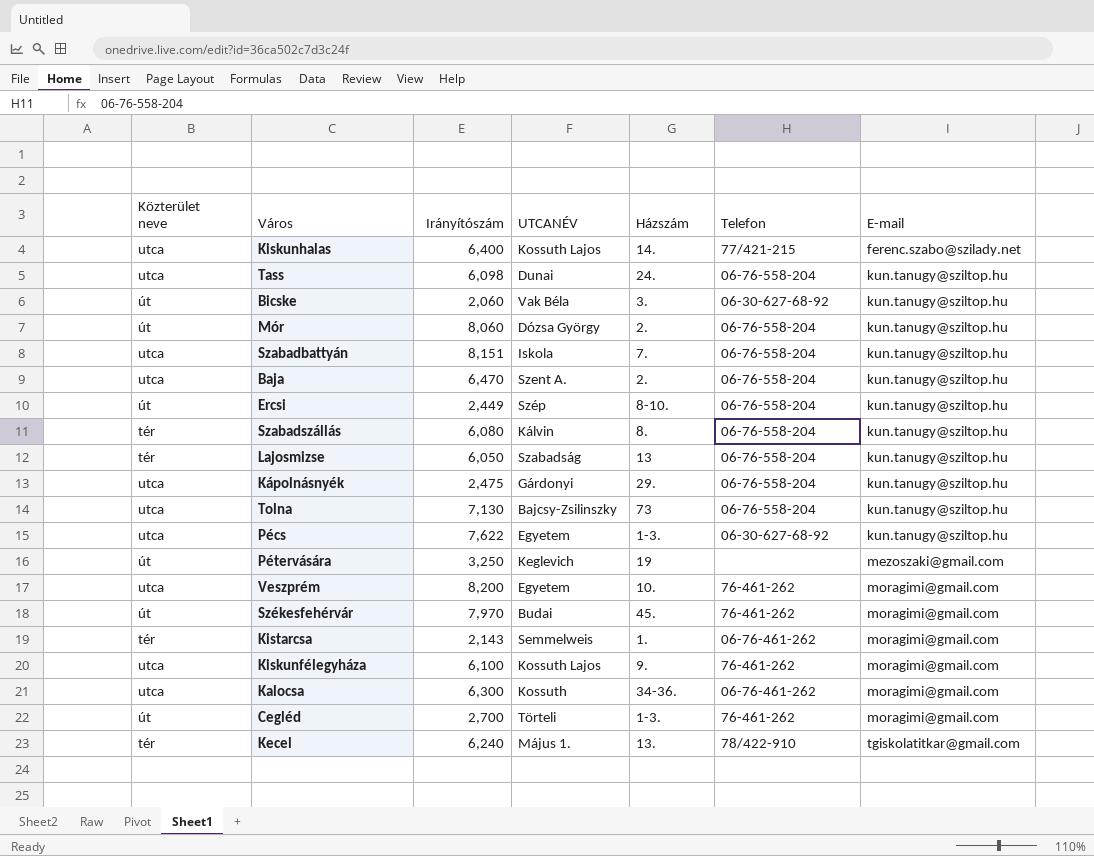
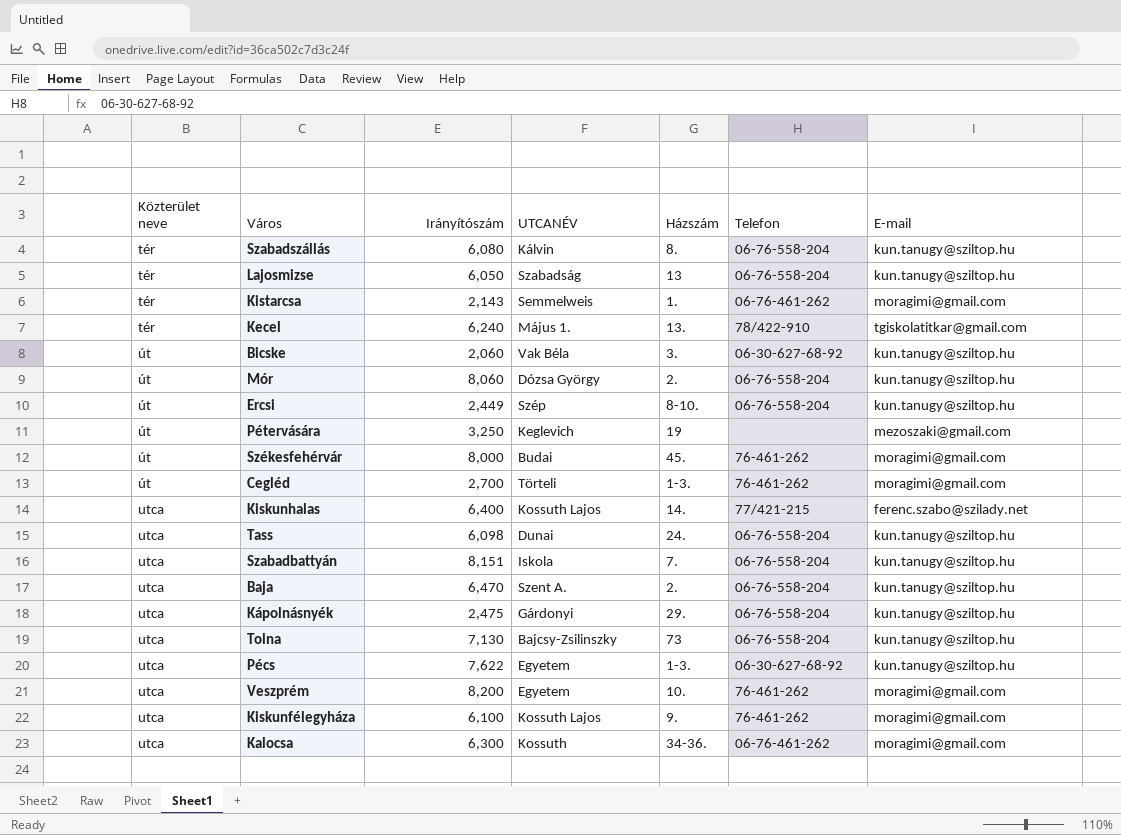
row order: E-mail ascending -> Közterület neve ascending
Székesfehérvár | Irányítószám: 7,970 -> 8,000

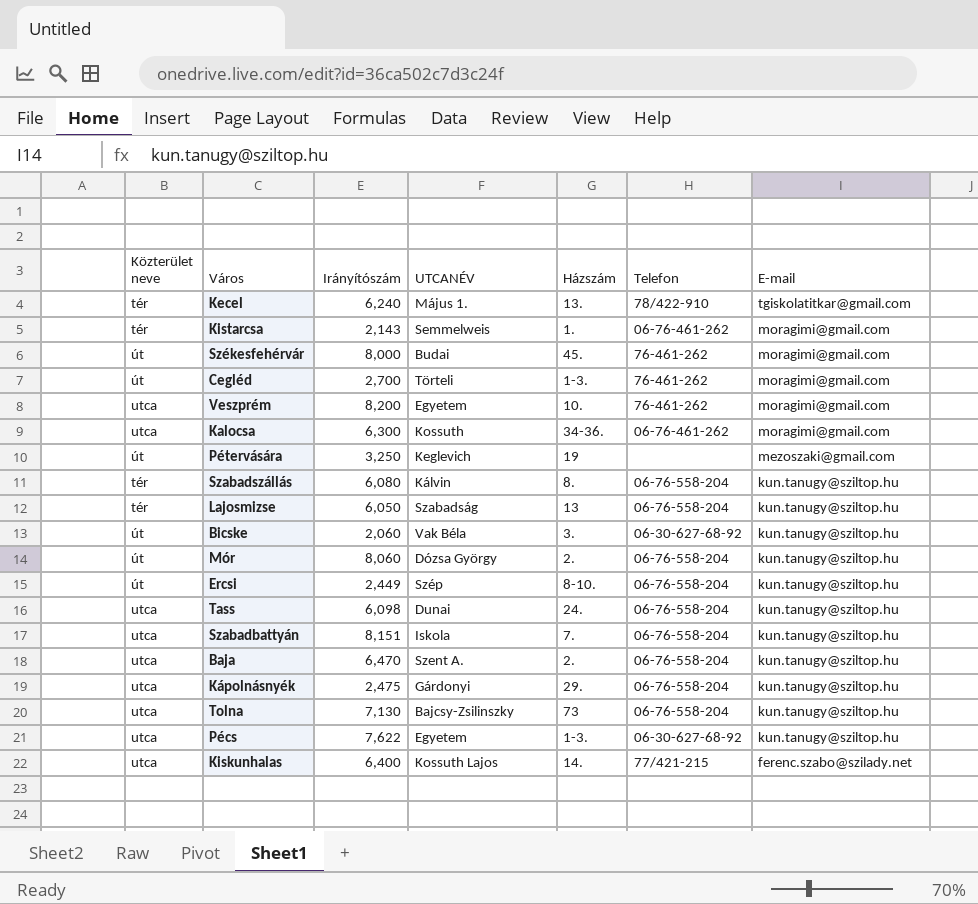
row order: Közterület neve ascending -> E-mail descending
row Kiskunfélegyháza: utca | 6,100 | Kossuth Lajos | 9. | 76-461-262 | moragimi@gmail.com -> none

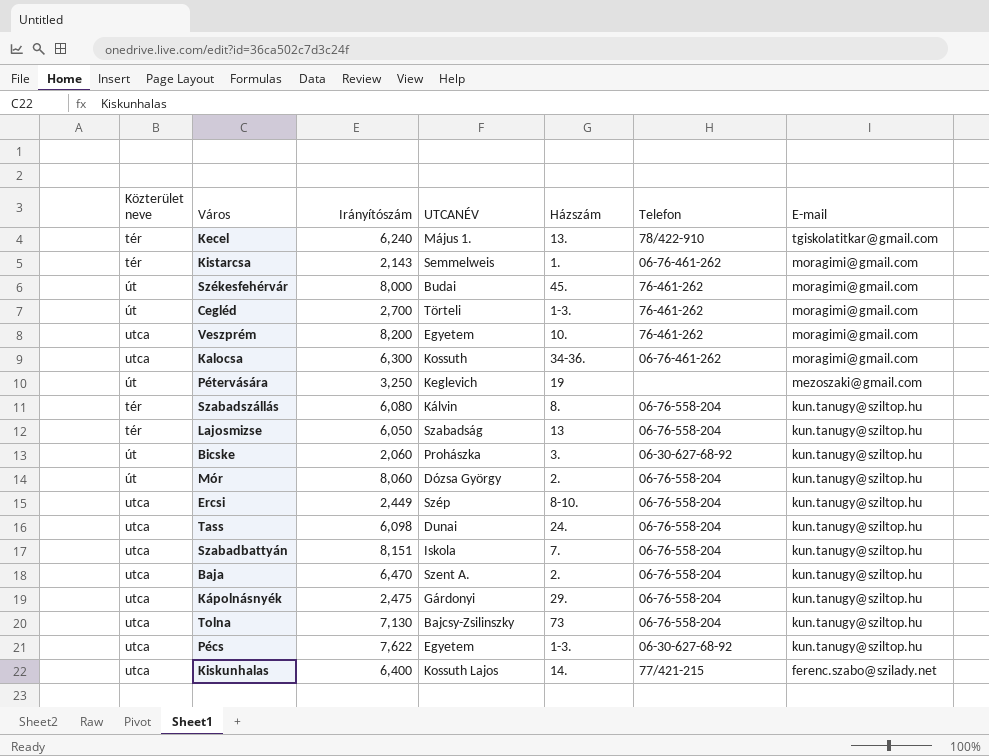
Bicske | UTCANÉV: Vak Béla -> Prohászka
Ercsi | Közterület neve: út -> utca

